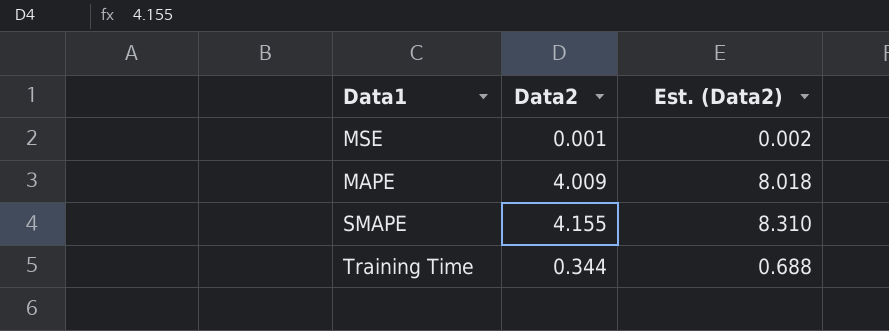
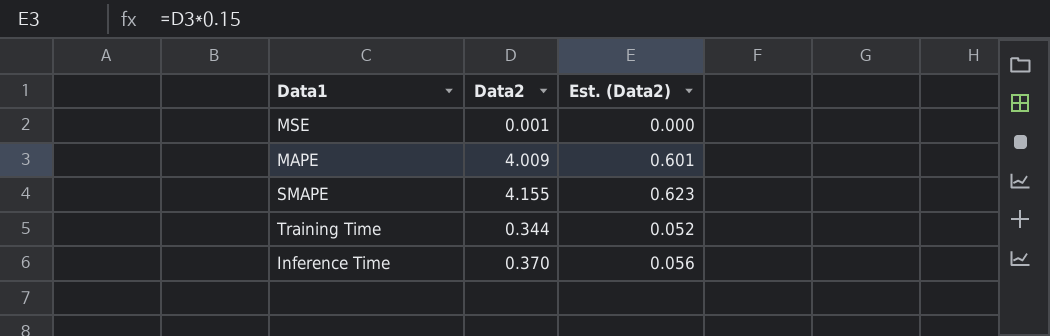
column Est. (Data2) | formula: [Data2] * 2 -> [Data2] * 0.15
row Inference Time: none -> 0.370 | 0.056

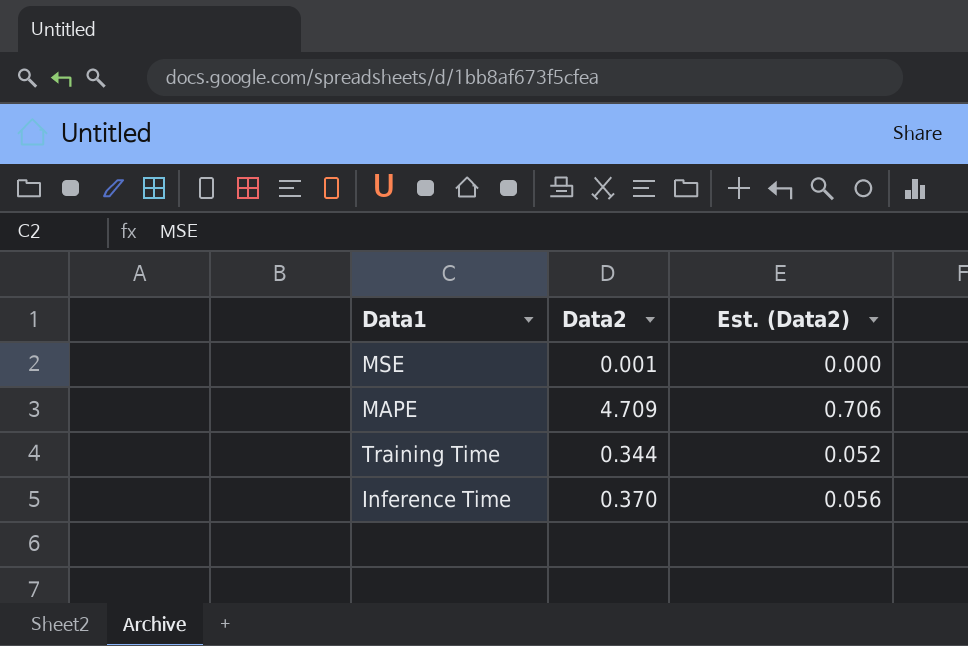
row SMAPE: 4.155 | 0.623 -> none
MAPE | Data2: 4.009 -> 4.709
MAPE | Est. (Data2): 0.601 -> 0.706

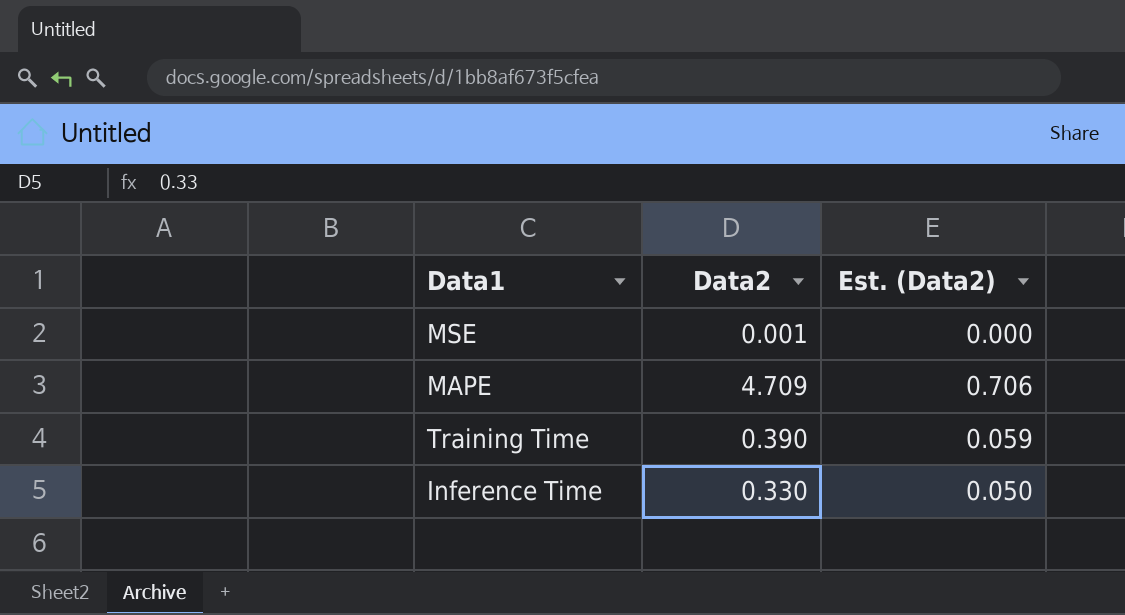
Training Time | Data2: 0.344 -> 0.390
Training Time | Est. (Data2): 0.052 -> 0.059
Inference Time | Data2: 0.370 -> 0.330
Inference Time | Est. (Data2): 0.056 -> 0.050

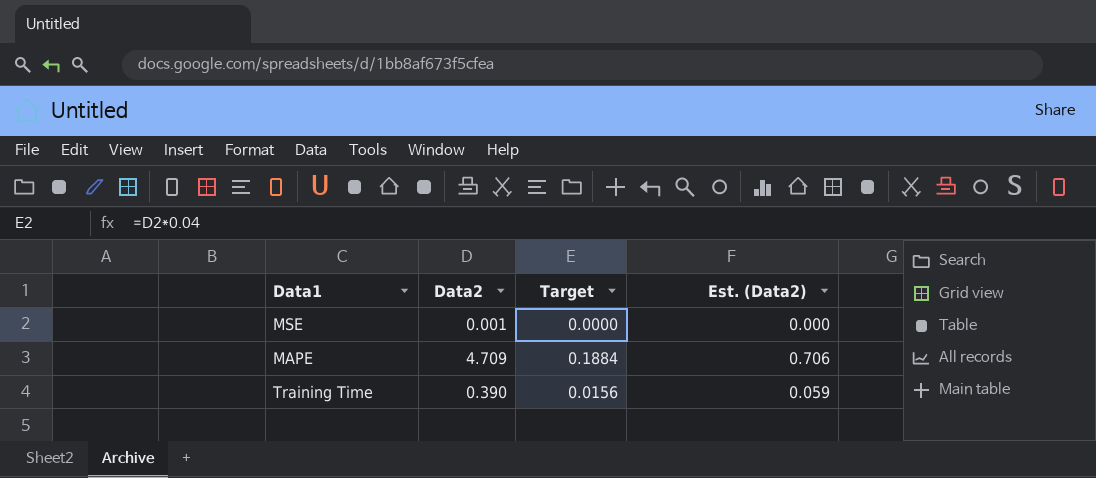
column Target | formula: none -> [Data2] * 0.04
row Inference Time: 0.330 | 0.050 -> none

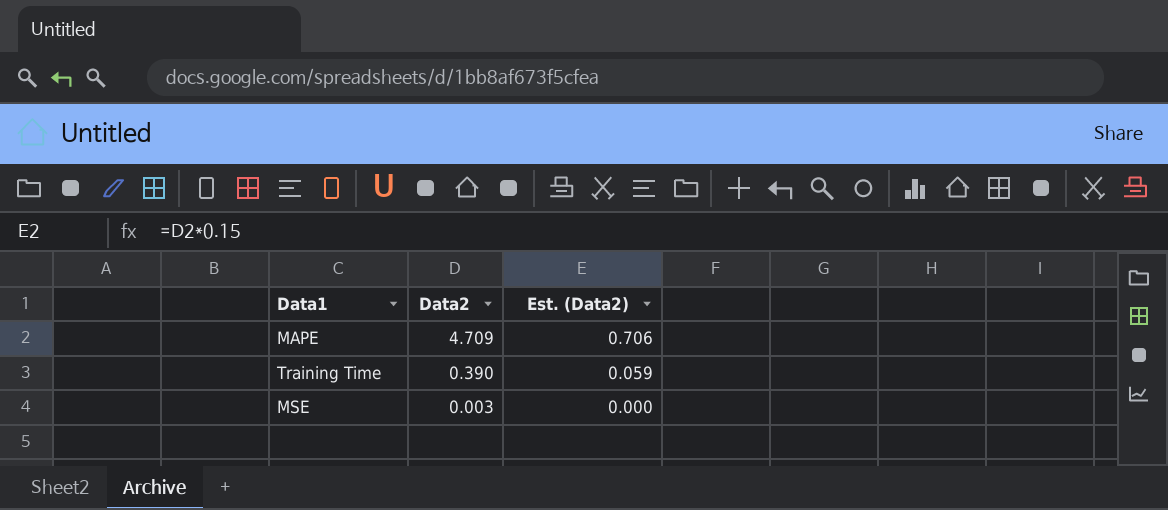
row order: none -> Data2 descending
column Target | formula: [Data2] * 0.04 -> none
MSE | Data2: 0.001 -> 0.003

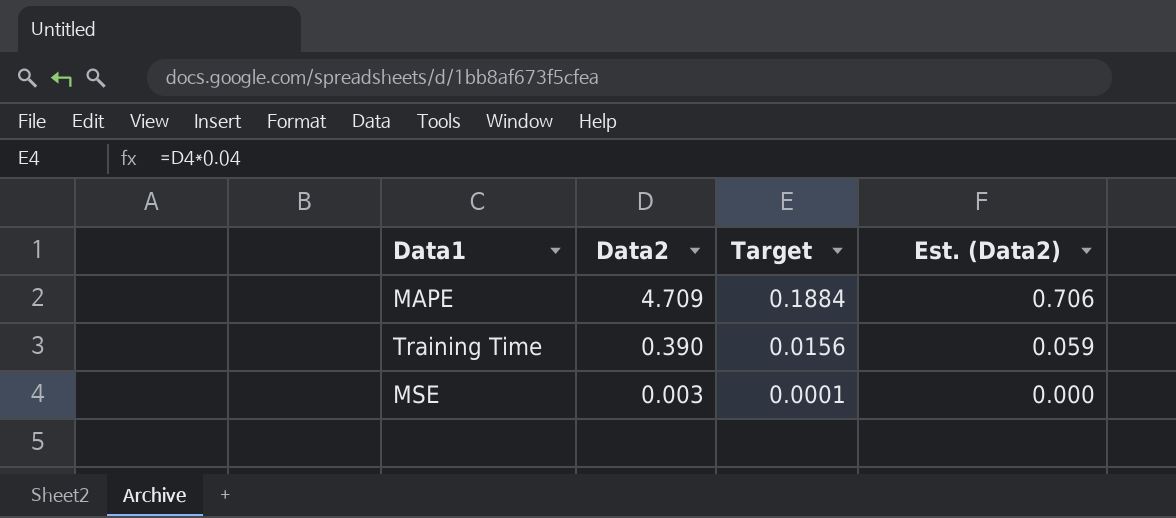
column Target | formula: none -> [Data2] * 0.04

